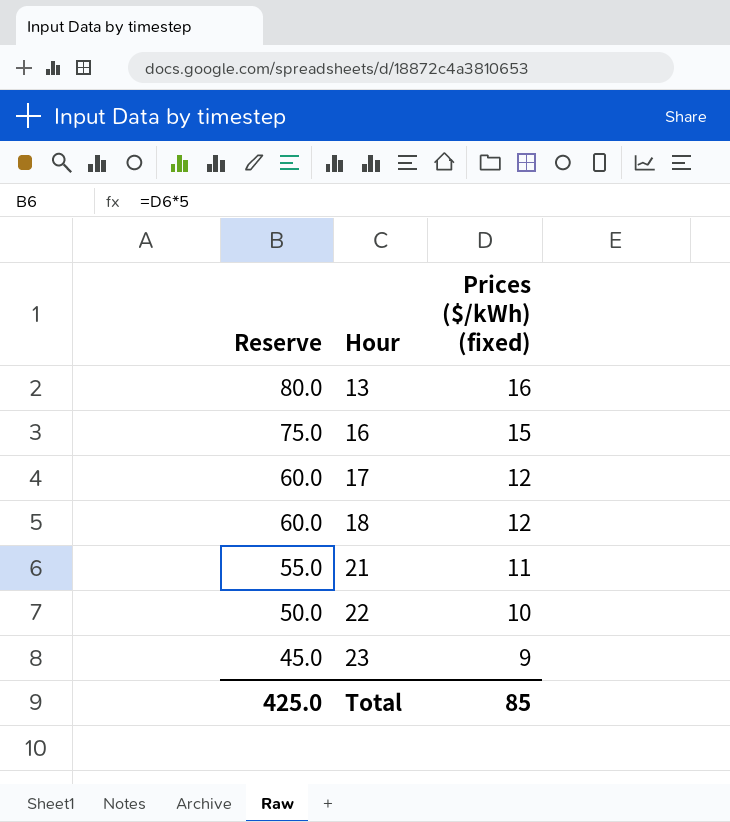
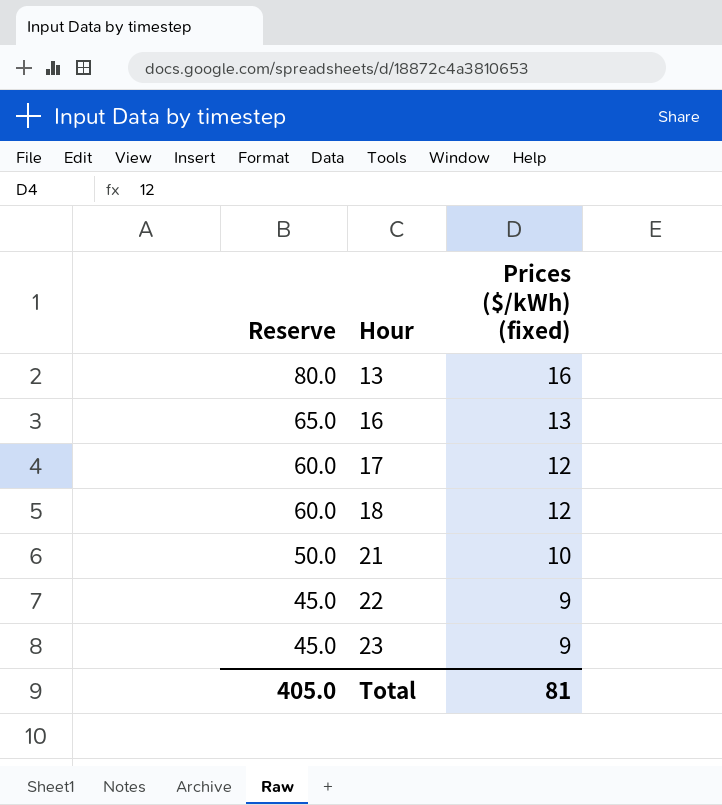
16 | Reserve: 75.0 -> 65.0
16 | Prices ($/kWh) (fixed): 15 -> 13
21 | Reserve: 55.0 -> 50.0
21 | Prices ($/kWh) (fixed): 11 -> 10
22 | Reserve: 50.0 -> 45.0
22 | Prices ($/kWh) (fixed): 10 -> 9
Total | Reserve: 425.0 -> 405.0
Total | Prices ($/kWh) (fixed): 85 -> 81

